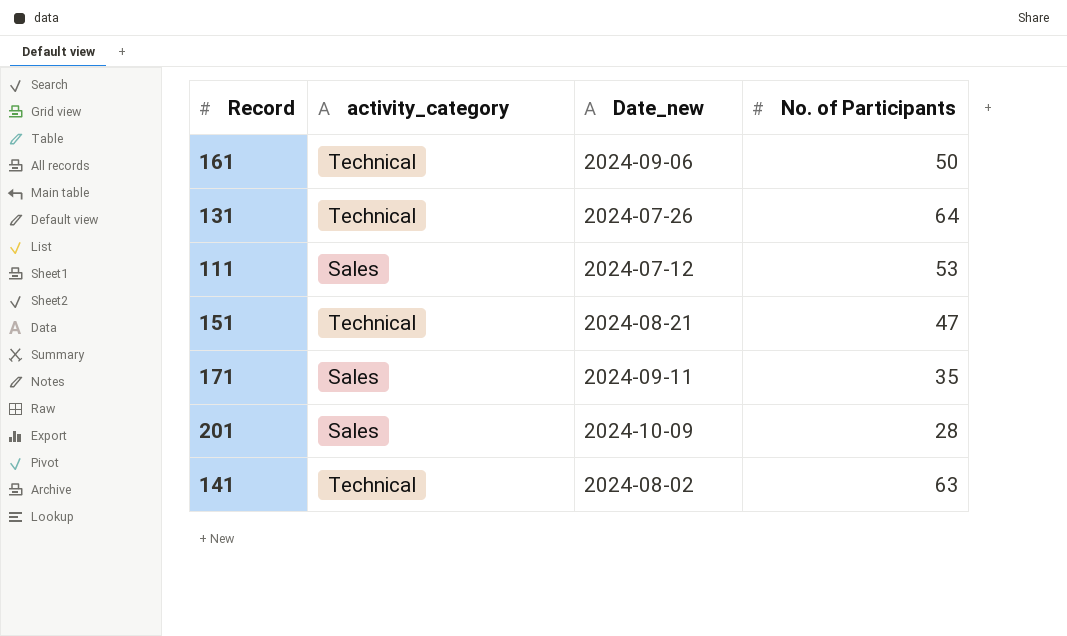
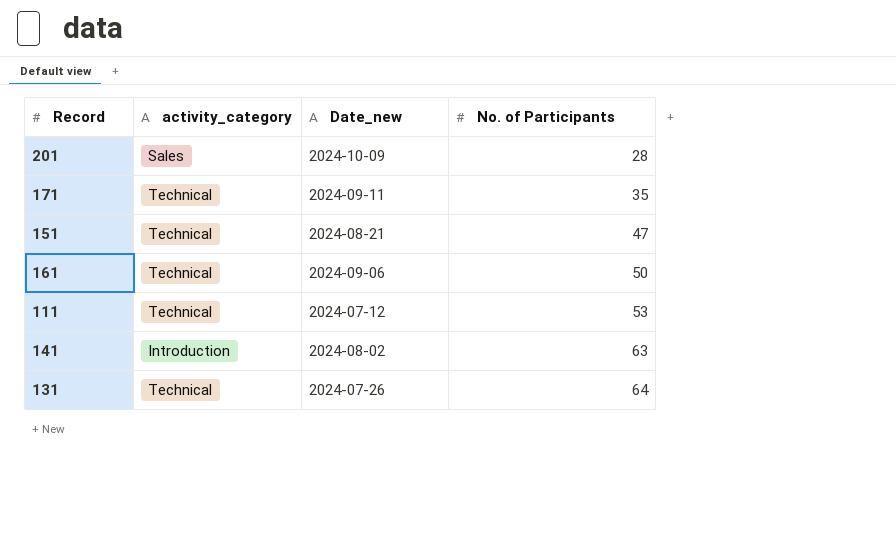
row order: none -> No. of Participants ascending
171 | activity_category: Sales -> Technical
111 | activity_category: Sales -> Technical
141 | activity_category: Technical -> Introduction

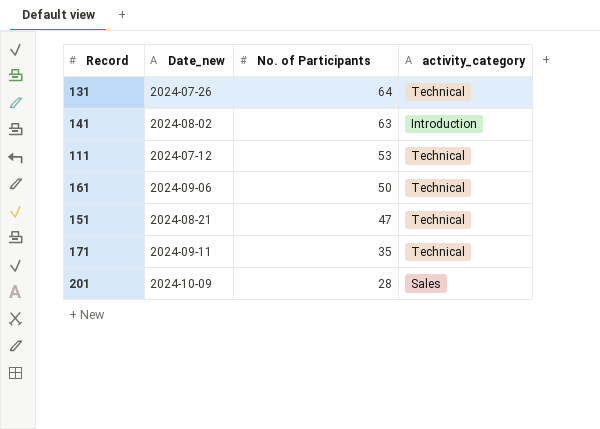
row order: No. of Participants ascending -> No. of Participants descending
column activity_category | position: 2 -> 4

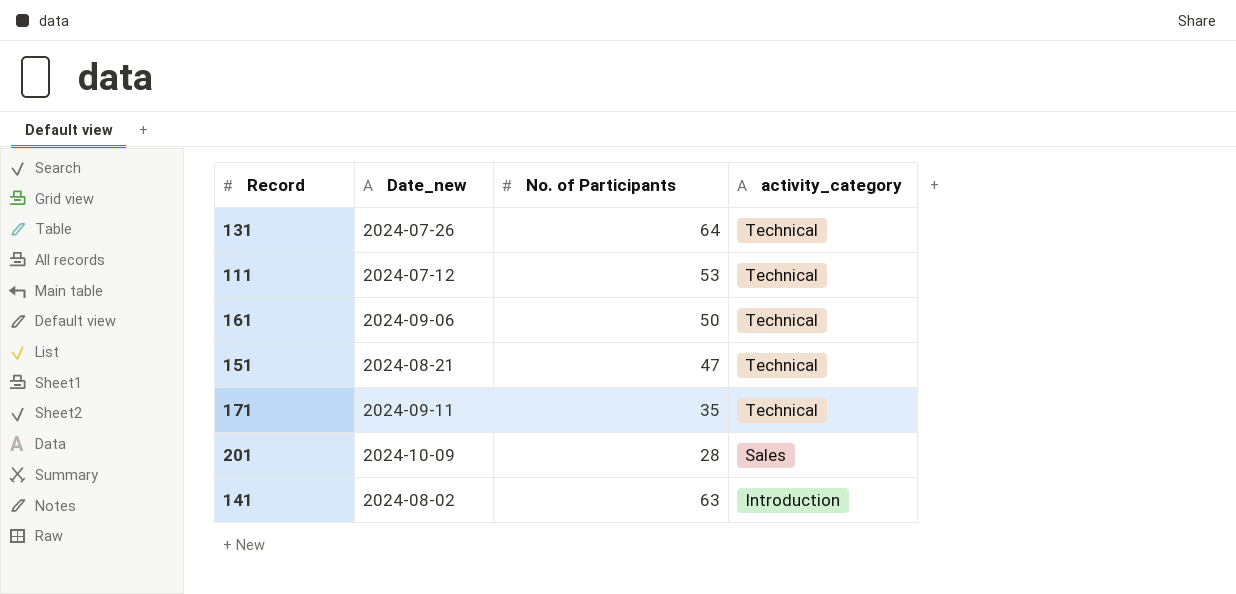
row order: No. of Participants descending -> activity_category descending

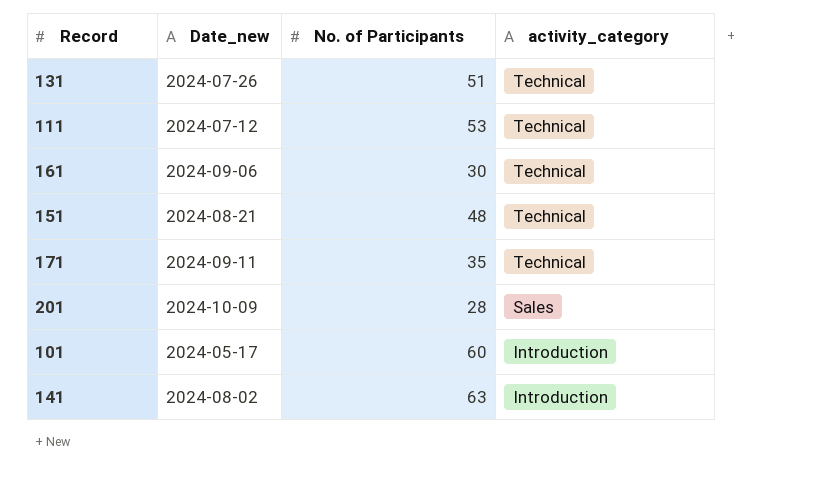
131 | No. of Participants: 64 -> 51
161 | No. of Participants: 50 -> 30
151 | No. of Participants: 47 -> 48
row 101: none -> 2024-05-17 | 60 | Introduction

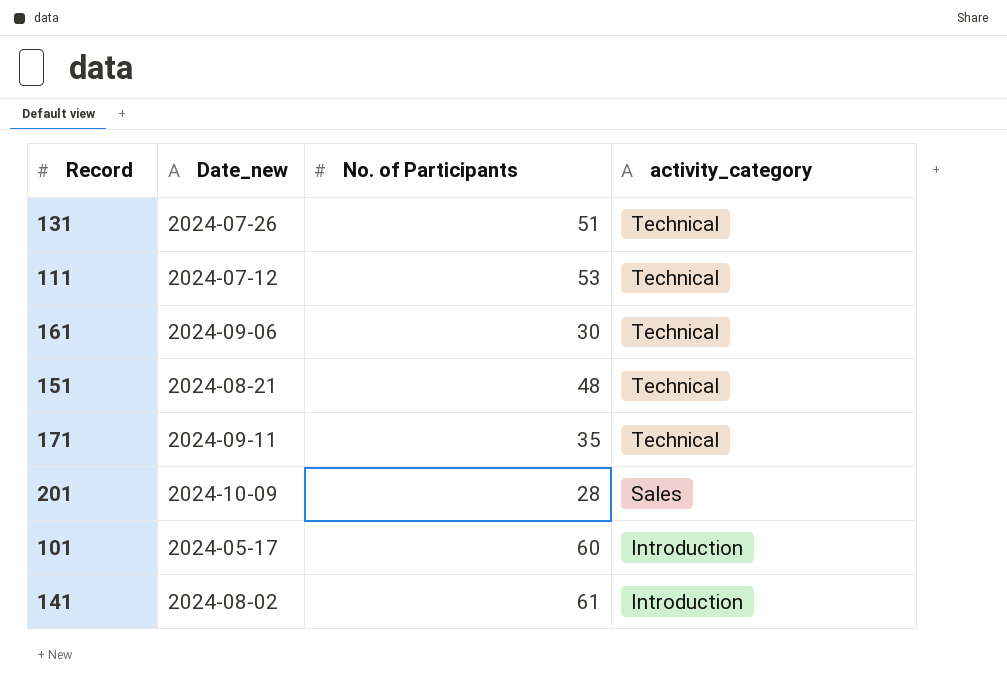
141 | No. of Participants: 63 -> 61

